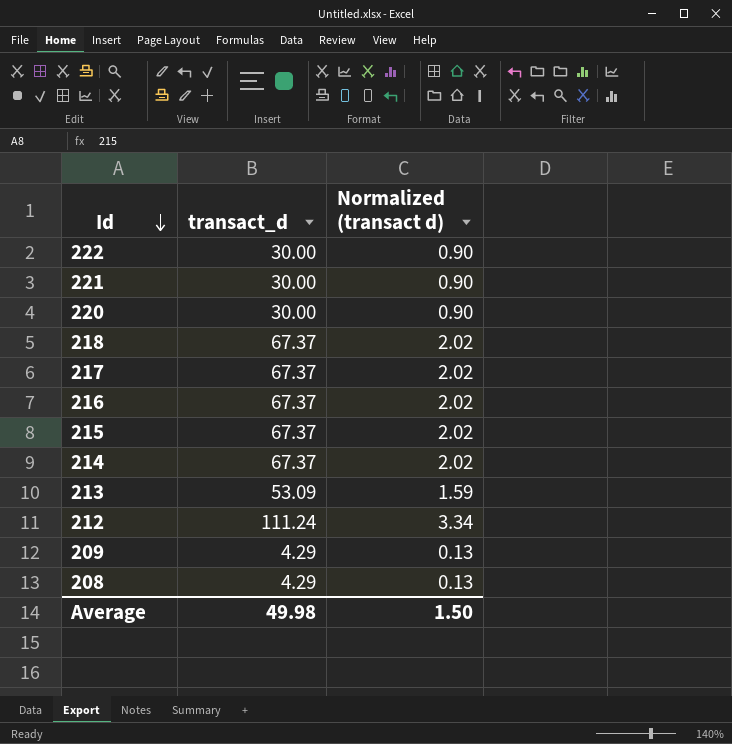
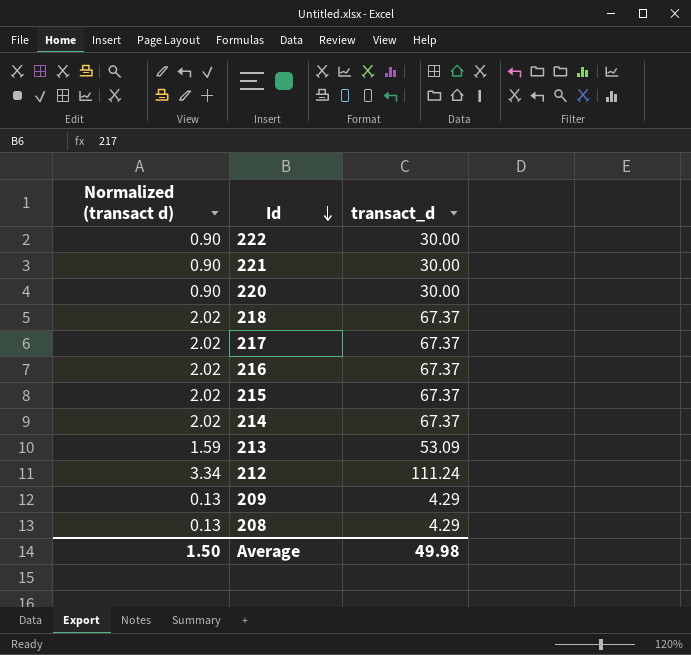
column Normalized (transact d) | position: 3 -> 1

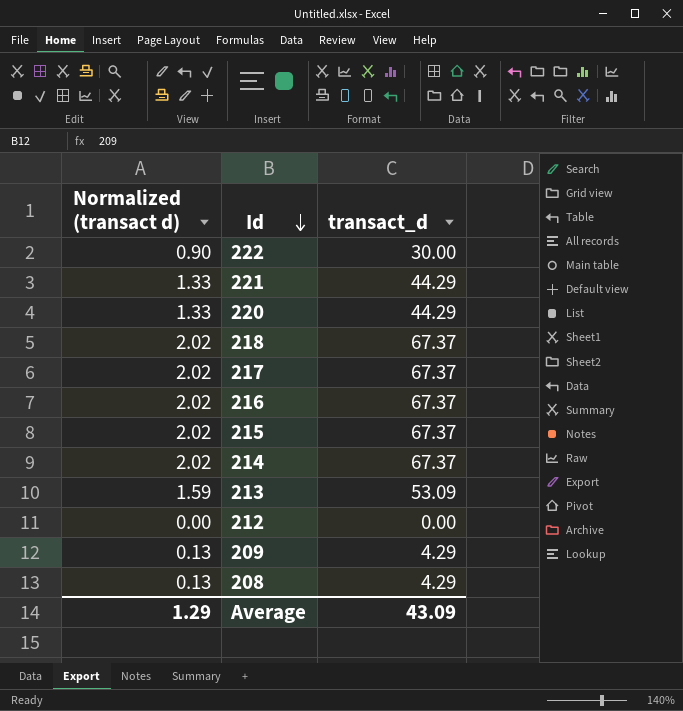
221 | Normalized (transact d): 0.90 -> 1.33
221 | transact_d: 30.00 -> 44.29
220 | Normalized (transact d): 0.90 -> 1.33
220 | transact_d: 30.00 -> 44.29
212 | Normalized (transact d): 3.34 -> 0.00
212 | transact_d: 111.24 -> 0.00
Average | Normalized (transact d): 1.50 -> 1.29
Average | transact_d: 49.98 -> 43.09

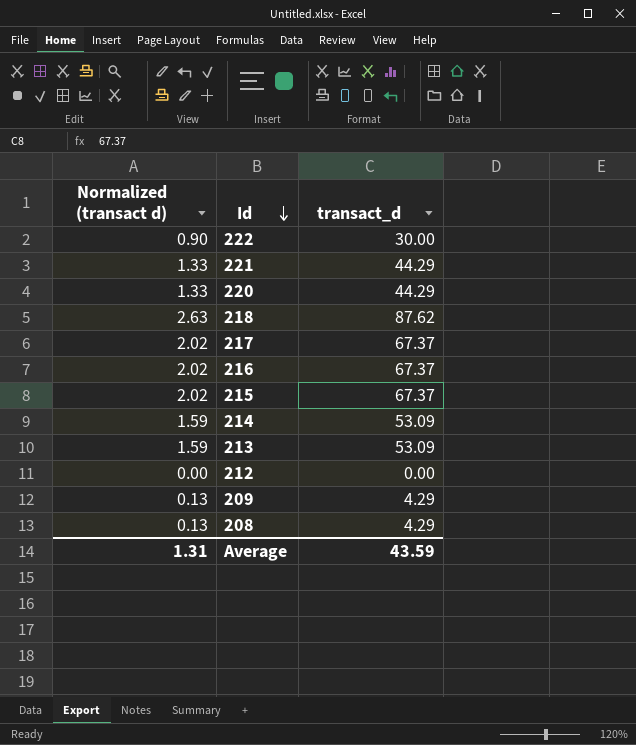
218 | Normalized (transact d): 2.02 -> 2.63
218 | transact_d: 67.37 -> 87.62
214 | Normalized (transact d): 2.02 -> 1.59
214 | transact_d: 67.37 -> 53.09
Average | Normalized (transact d): 1.29 -> 1.31
Average | transact_d: 43.09 -> 43.59

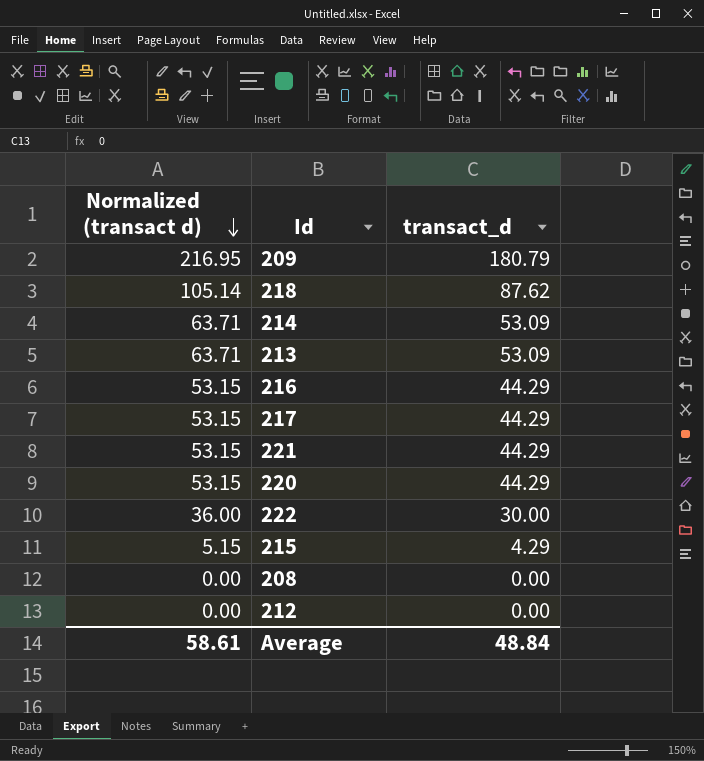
row order: Id descending -> Normalized (transact d) descending
column Normalized (transact d) | formula: [transact_d] * 0.03 -> [transact_d] * 1.2
209 | transact_d: 4.29 -> 180.79
216 | transact_d: 67.37 -> 44.29
217 | transact_d: 67.37 -> 44.29
215 | transact_d: 67.37 -> 4.29
208 | transact_d: 4.29 -> 0.00
Average | Normalized (transact d): 1.31 -> 58.61
Average | transact_d: 43.59 -> 48.84

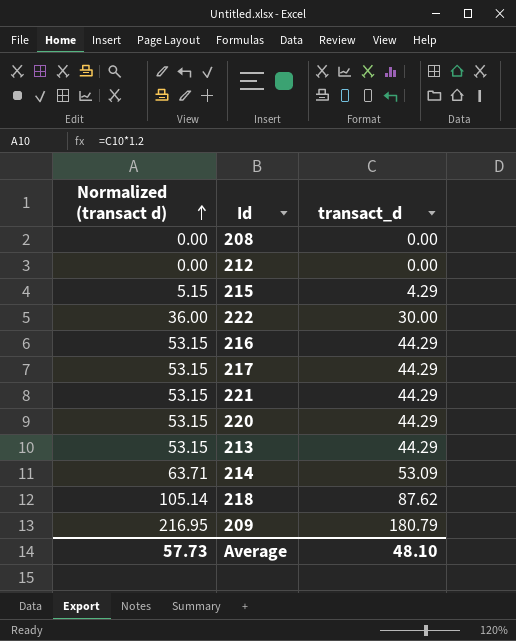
row order: Normalized (transact d) descending -> Normalized (transact d) ascending
213 | Normalized (transact d): 63.71 -> 53.15
213 | transact_d: 53.09 -> 44.29
Average | Normalized (transact d): 58.61 -> 57.73
Average | transact_d: 48.84 -> 48.10

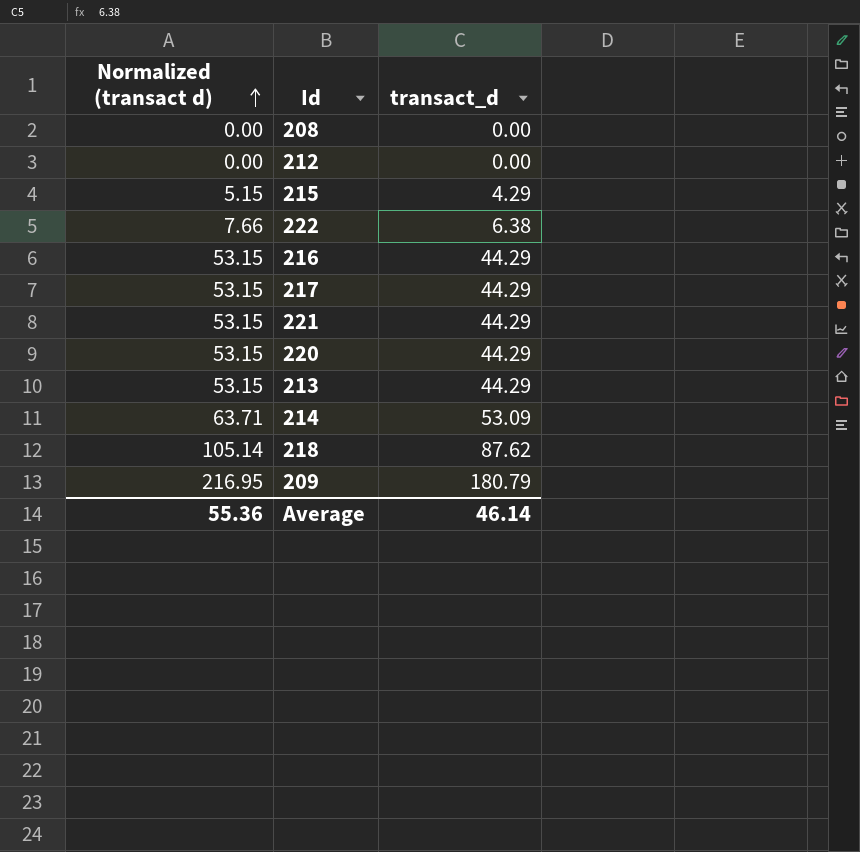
222 | Normalized (transact d): 36.00 -> 7.66
222 | transact_d: 30.00 -> 6.38
Average | Normalized (transact d): 57.73 -> 55.36
Average | transact_d: 48.10 -> 46.14

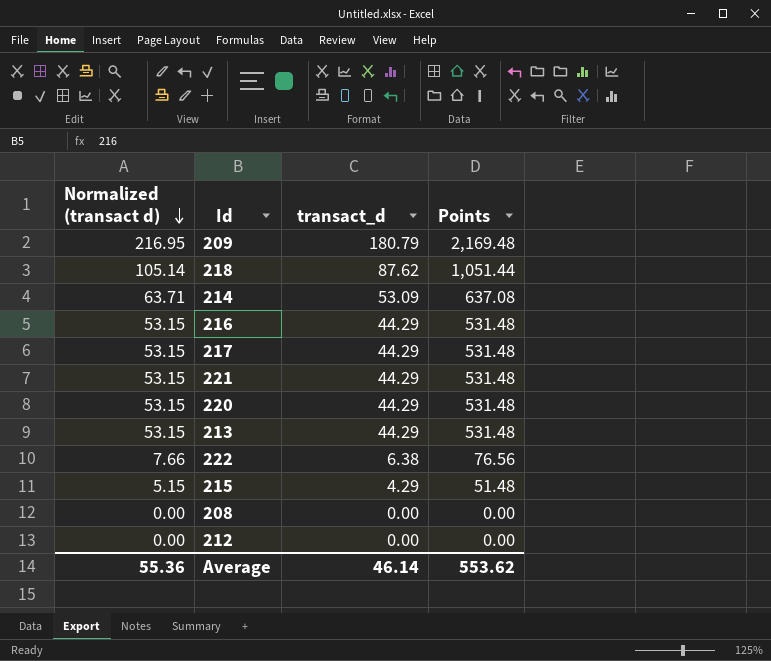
row order: Normalized (transact d) ascending -> Normalized (transact d) descending
column Points | formula: none -> [transact_d] * 12

